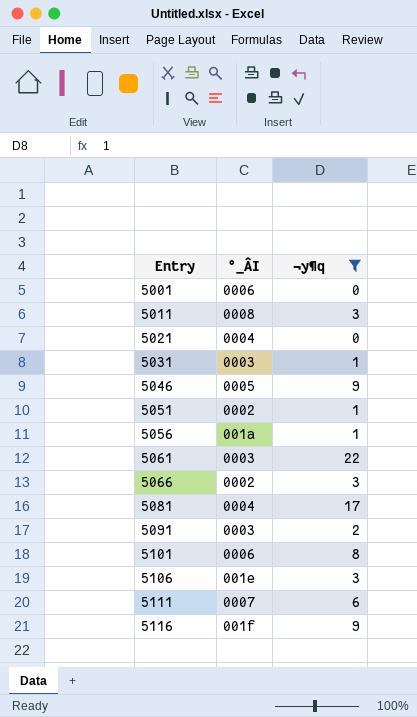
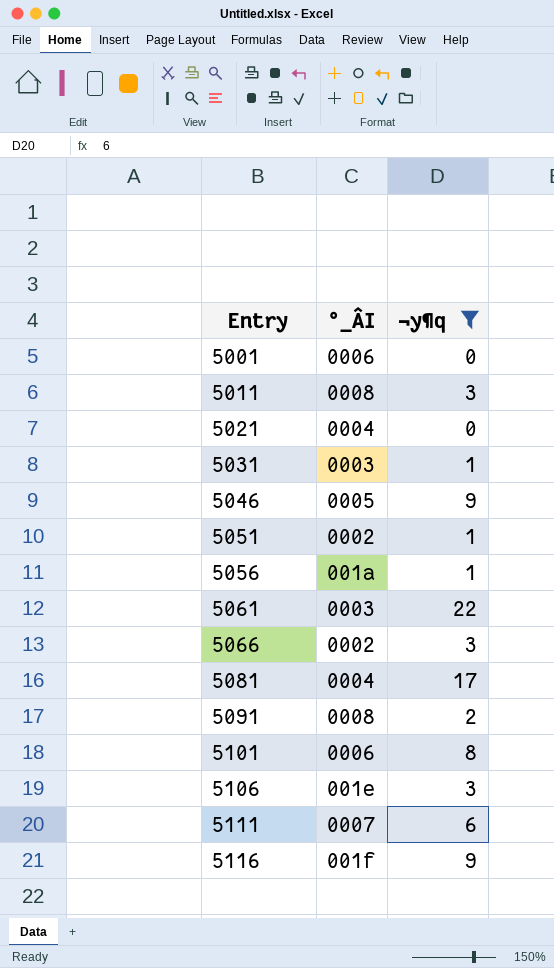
5091 | °_ÂI: 0003 -> 0008

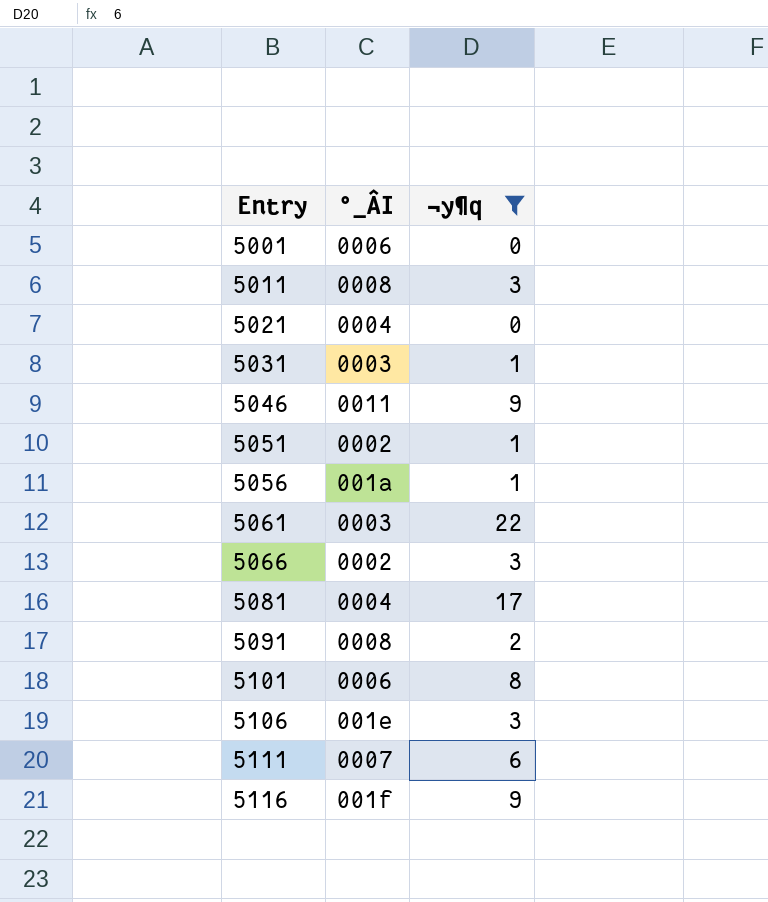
5046 | °_ÂI: 0005 -> 0011

